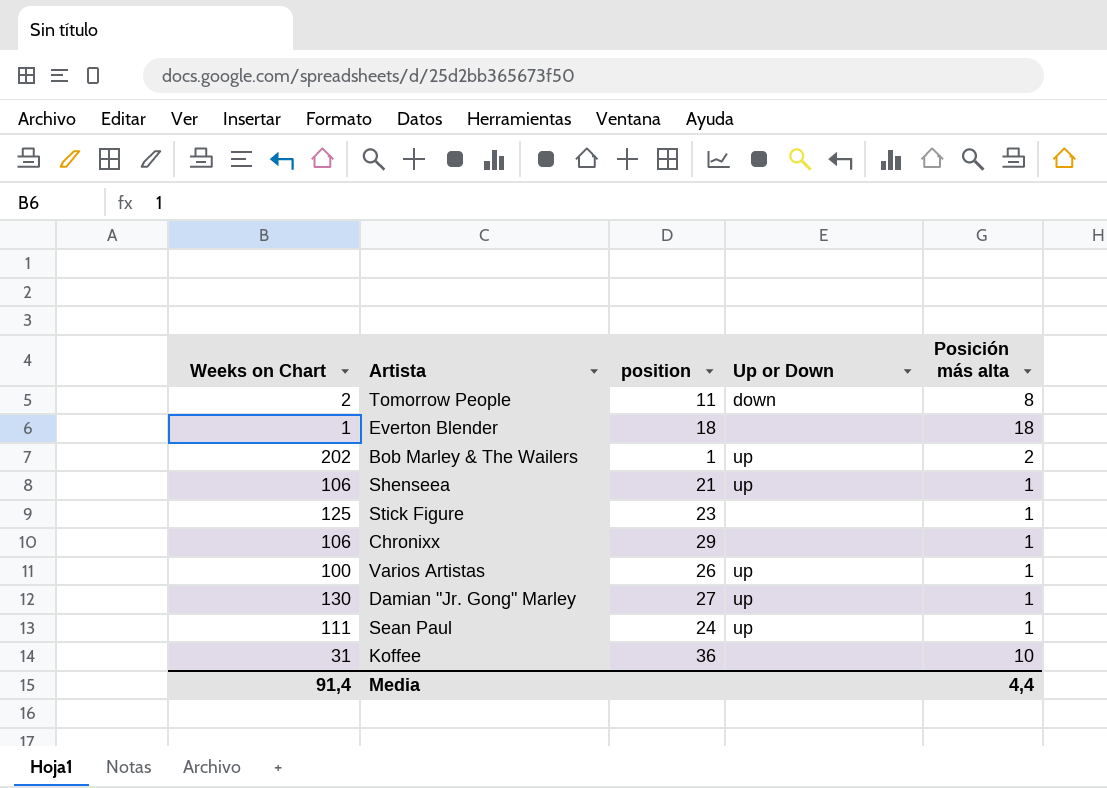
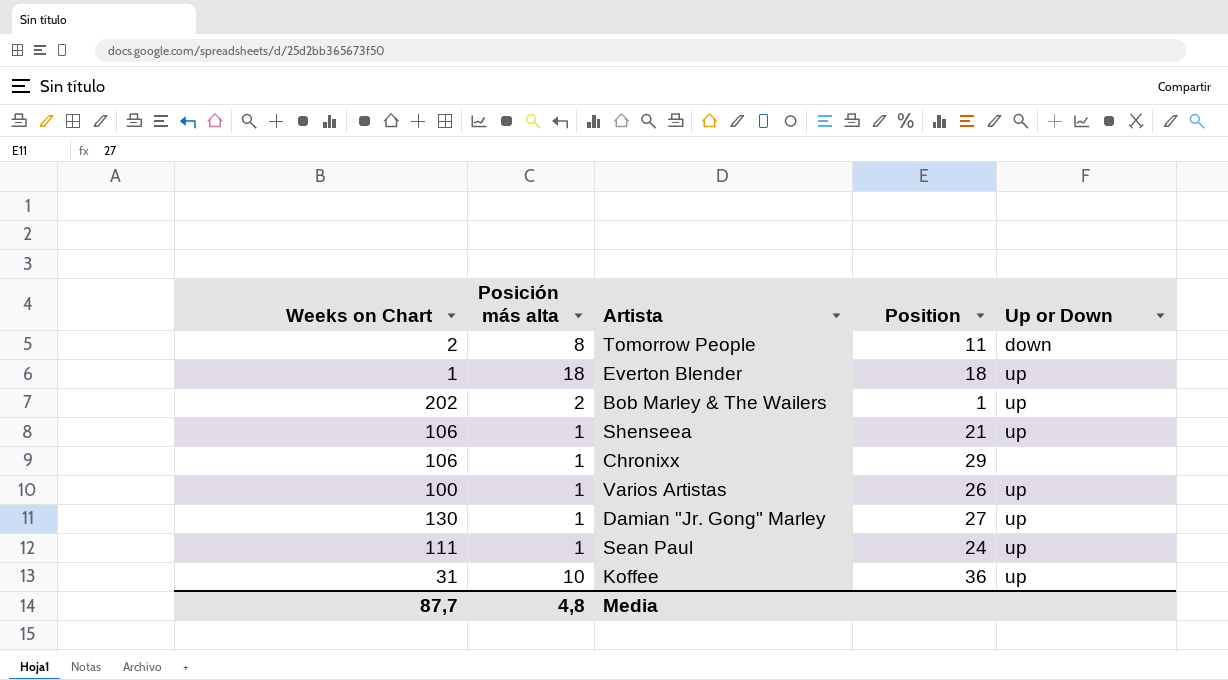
column Posición más alta | position: 5 -> 2
column name: position -> Position
row Stick Figure: 125 | 23 | none | 1 -> none
Everton Blender | Up or Down: none -> up
Koffee | Up or Down: none -> up
Media | Weeks on Chart: 91,4 -> 87,7
Media | Posición más alta: 4,4 -> 4,8

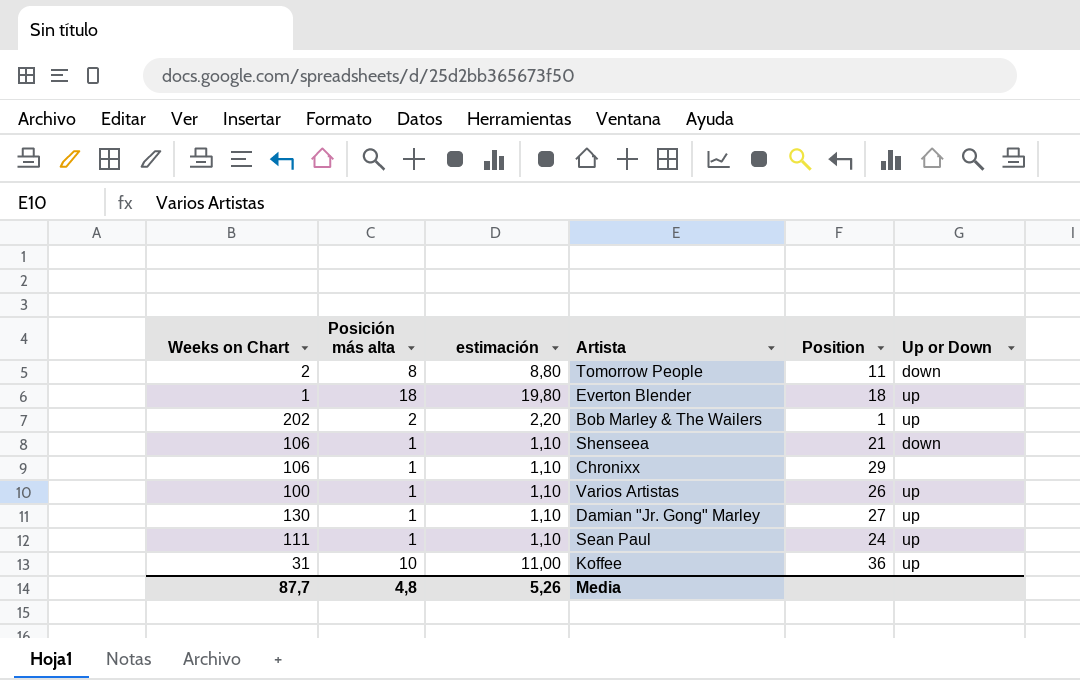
column estimación | formula: none -> [Posición más alta] * 1,1
Shenseea | Up or Down: up -> down

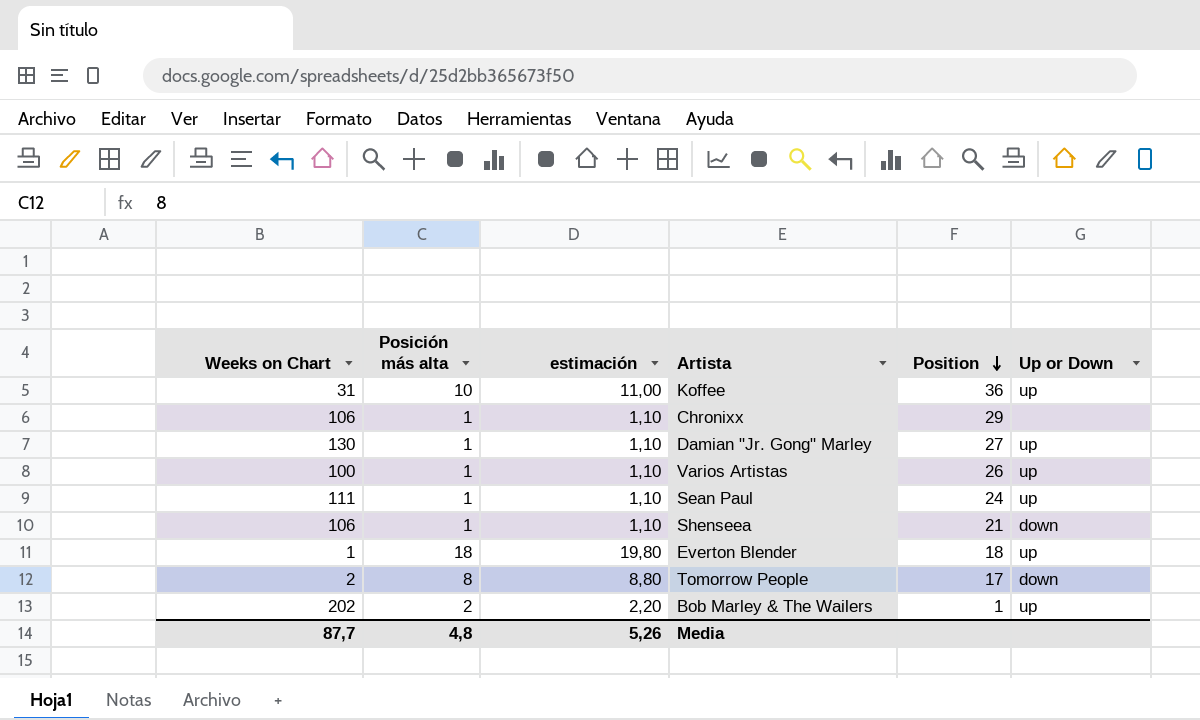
row order: none -> Position descending
Tomorrow People | Position: 11 -> 17

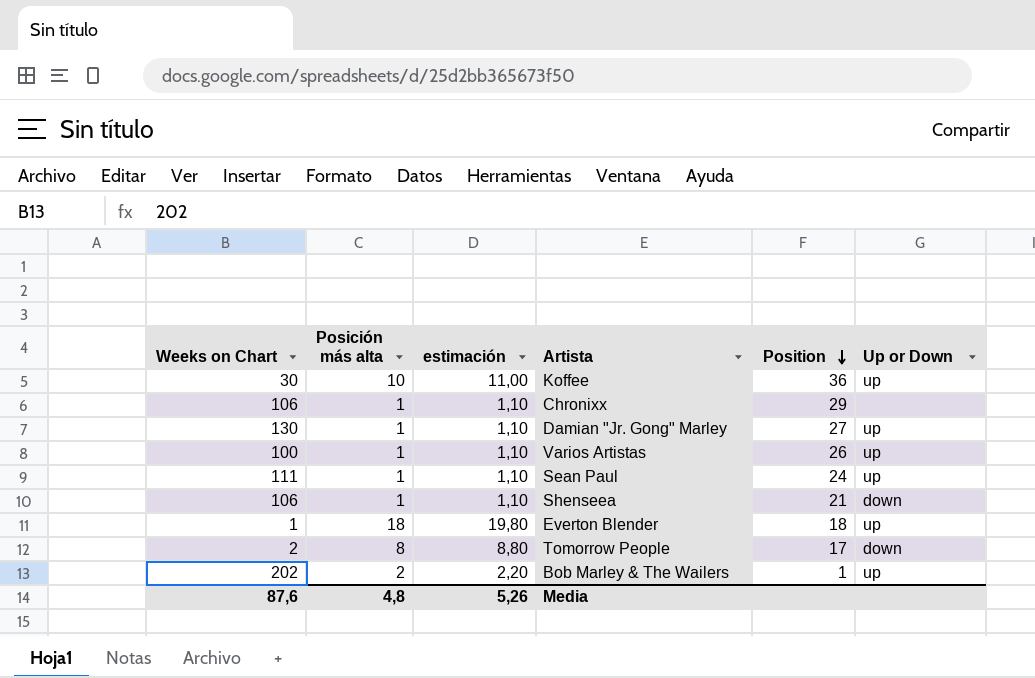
Koffee | Weeks on Chart: 31 -> 30
Media | Weeks on Chart: 87,7 -> 87,6

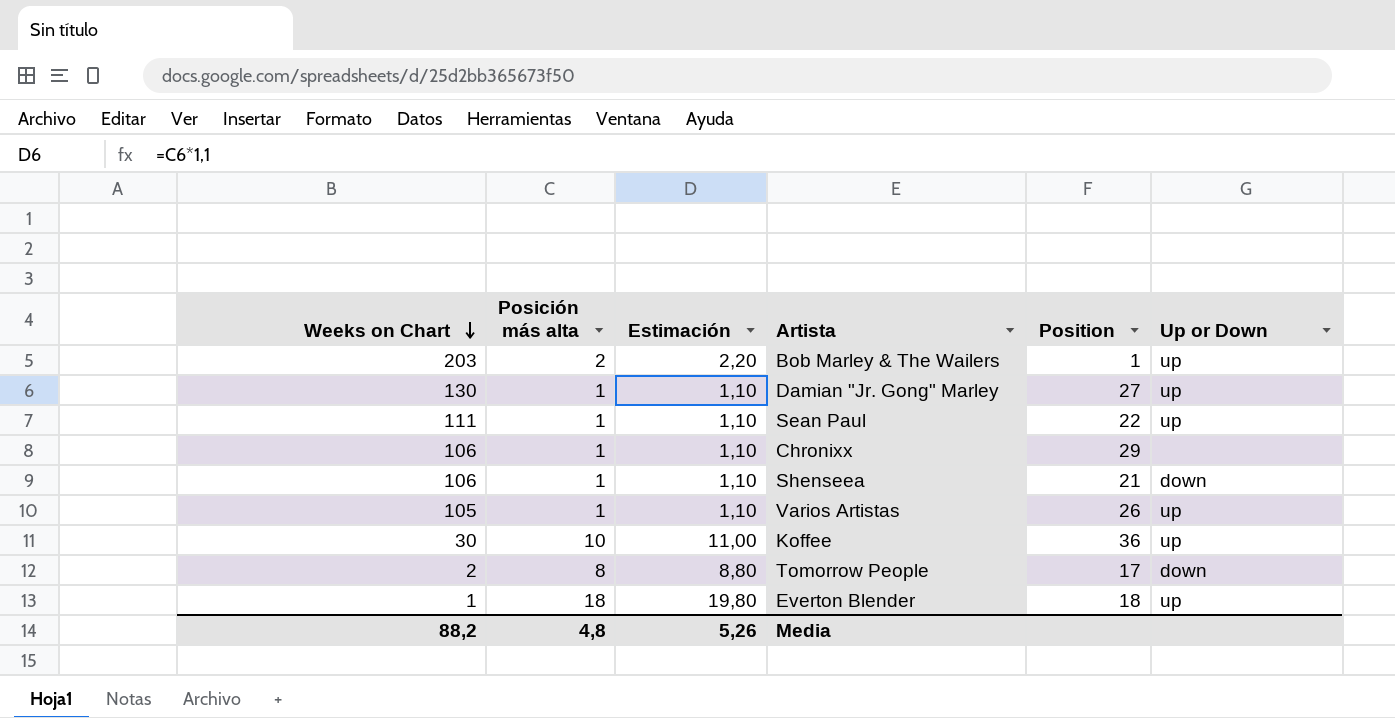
row order: Position descending -> Weeks on Chart descending
column name: estimación -> Estimación
Bob Marley & The Wailers | Weeks on Chart: 202 -> 203
Sean Paul | Position: 24 -> 22
Varios Artistas | Weeks on Chart: 100 -> 105
Media | Weeks on Chart: 87,6 -> 88,2

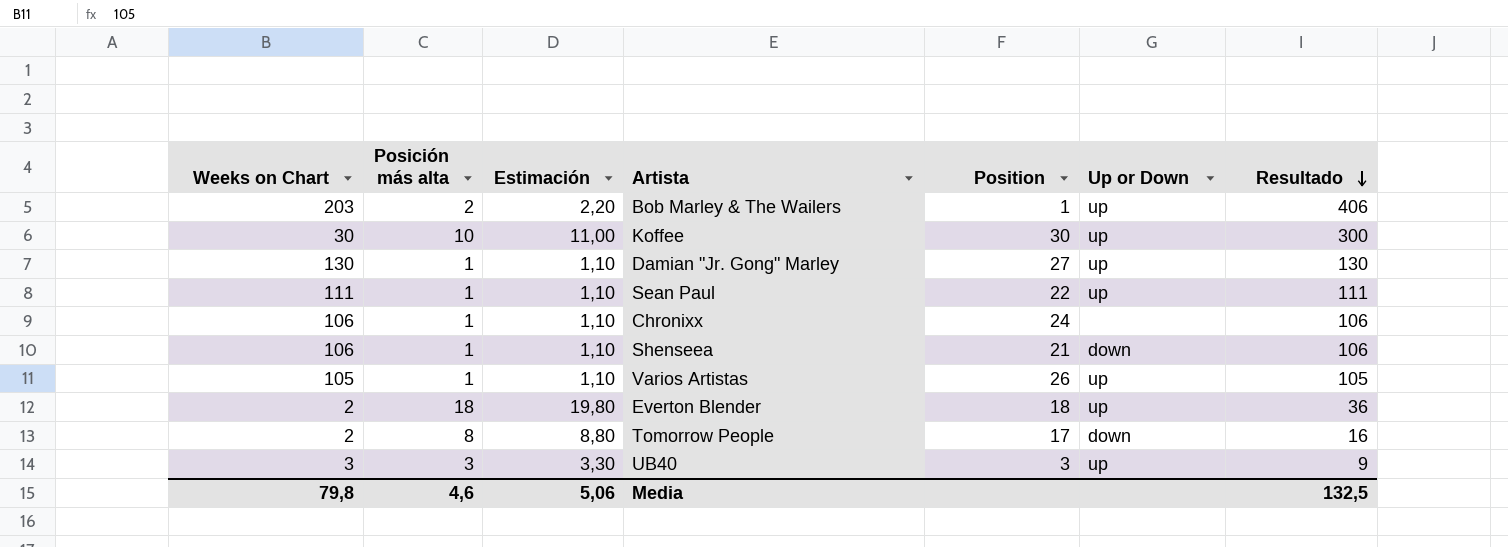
row order: Weeks on Chart descending -> Resultado descending
column Resultado | formula: none -> [Weeks on Chart] * [Posición más alta]
Koffee | Position: 36 -> 30
Chronixx | Position: 29 -> 24
Everton Blender | Weeks on Chart: 1 -> 2
row UB40: none -> 3 | 3 | 3,30 | 3 | up | 9
Media | Weeks on Chart: 88,2 -> 79,8
Media | Posición más alta: 4,8 -> 4,6
Media | Estimación: 5,26 -> 5,06

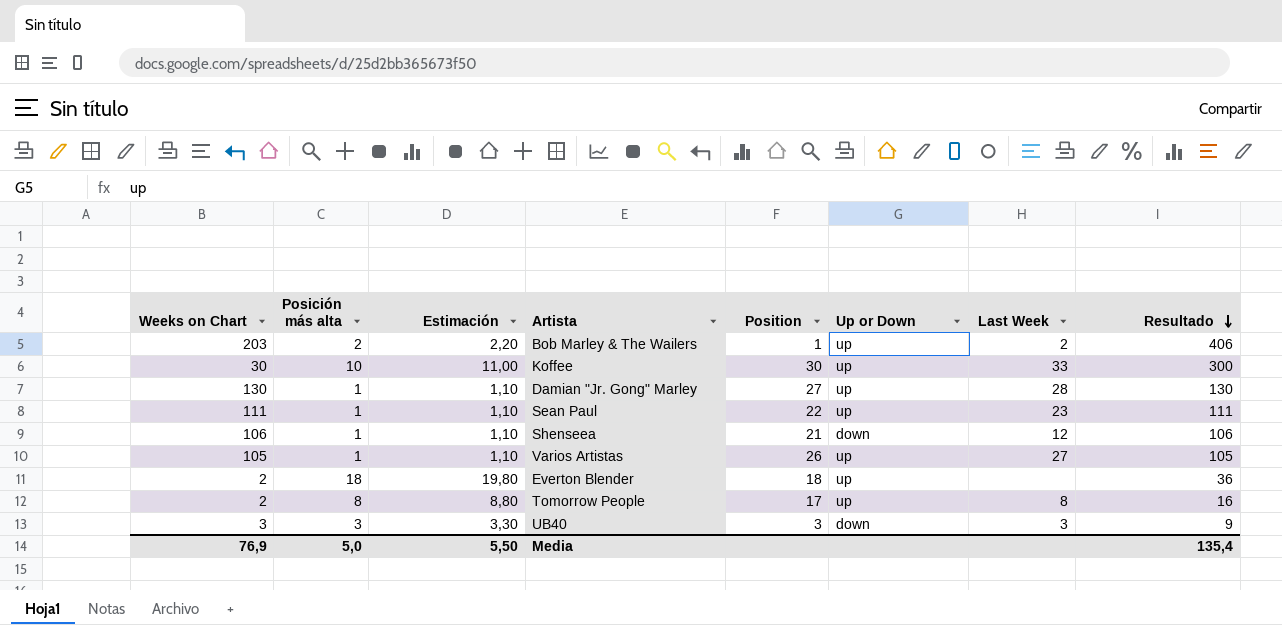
column Last Week | position: none -> 7
row Chronixx: 106 | 1 | 1,10 | 24 | none | 106 -> none
Tomorrow People | Up or Down: down -> up
UB40 | Up or Down: up -> down
Media | Weeks on Chart: 79,8 -> 76,9
Media | Posición más alta: 4,6 -> 5,0
Media | Estimación: 5,06 -> 5,50
Media | Resultado: 132,5 -> 135,4

